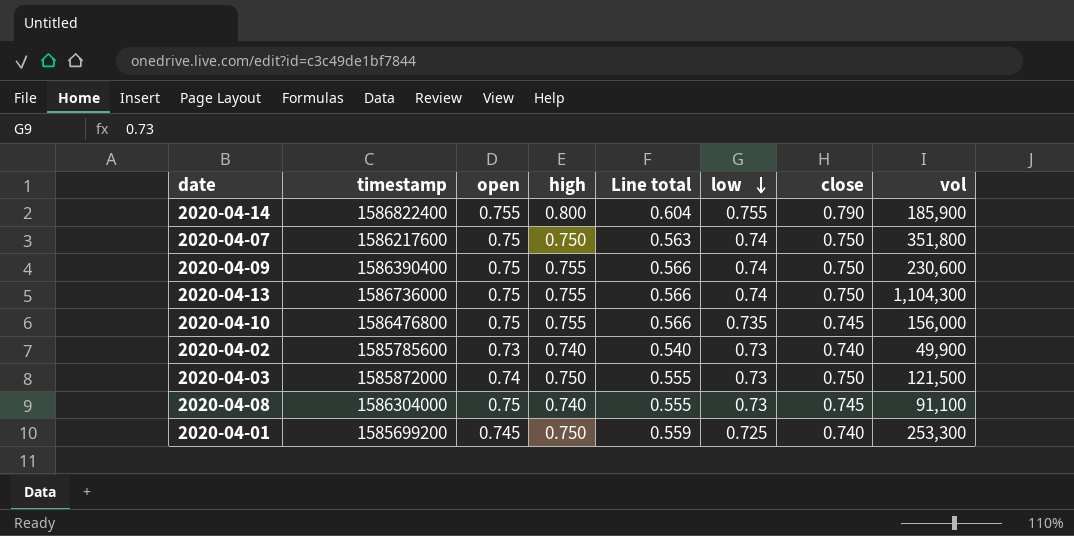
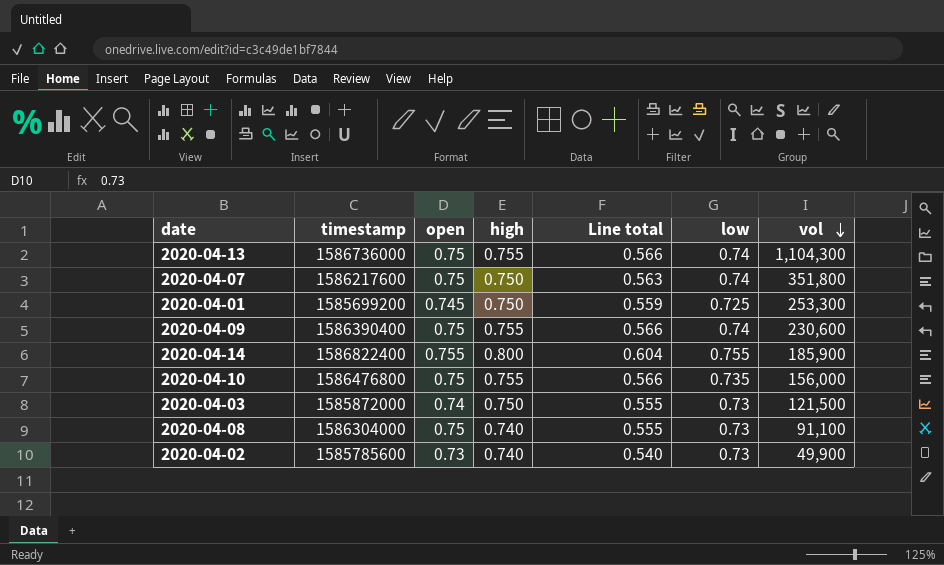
row order: low descending -> vol descending
column close | position: 7 -> none

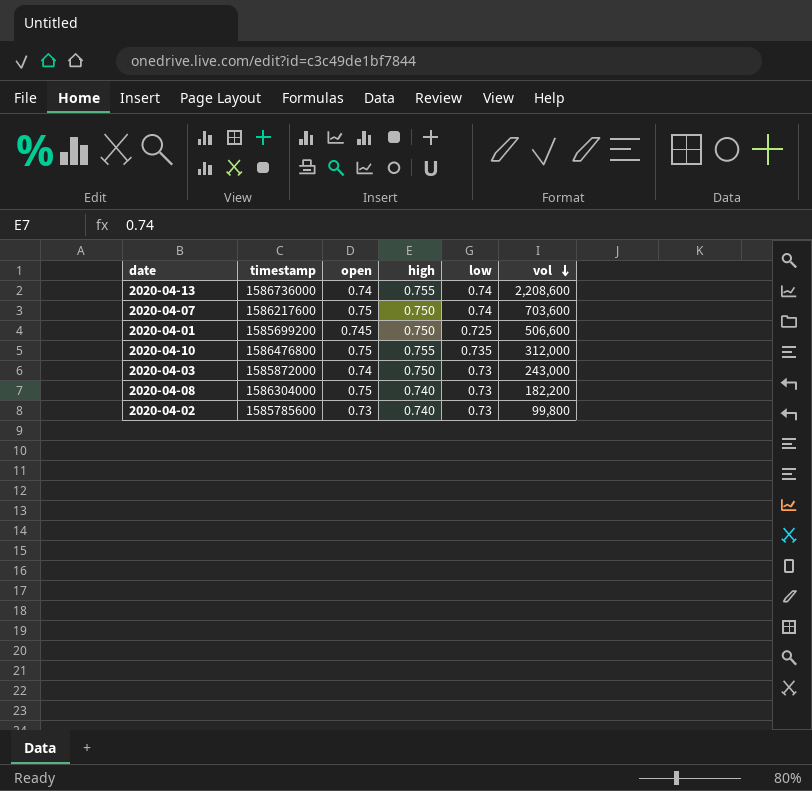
column Line total | formula: [open] * [high] -> none
row 2020-04-09: 1586390400 | 0.75 | 0.755 | 0.566 | 0.74 | 230,600 -> none
row 2020-04-14: 1586822400 | 0.755 | 0.800 | 0.604 | 0.755 | 185,900 -> none
2020-04-13 | open: 0.75 -> 0.74
2020-04-13 | vol: 1,104,300 -> 2,208,600
2020-04-07 | vol: 351,800 -> 703,600
2020-04-01 | vol: 253,300 -> 506,600
2020-04-10 | vol: 156,000 -> 312,000
2020-04-03 | vol: 121,500 -> 243,000
2020-04-08 | vol: 91,100 -> 182,200
2020-04-02 | vol: 49,900 -> 99,800

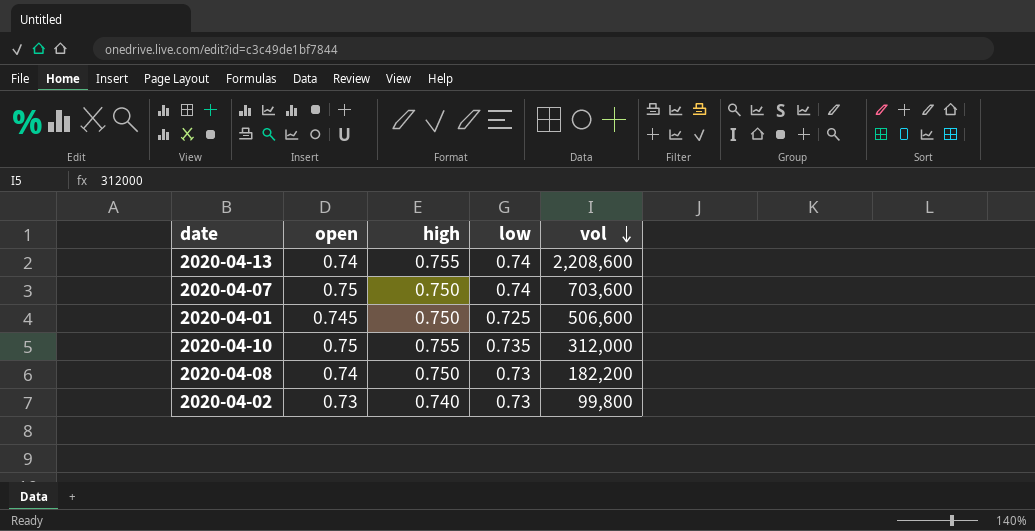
column timestamp | position: 2 -> none
row 2020-04-03: 1585872000 | 0.74 | 0.750 | 0.73 | 243,000 -> none
2020-04-08 | open: 0.75 -> 0.74
2020-04-08 | high: 0.740 -> 0.750

